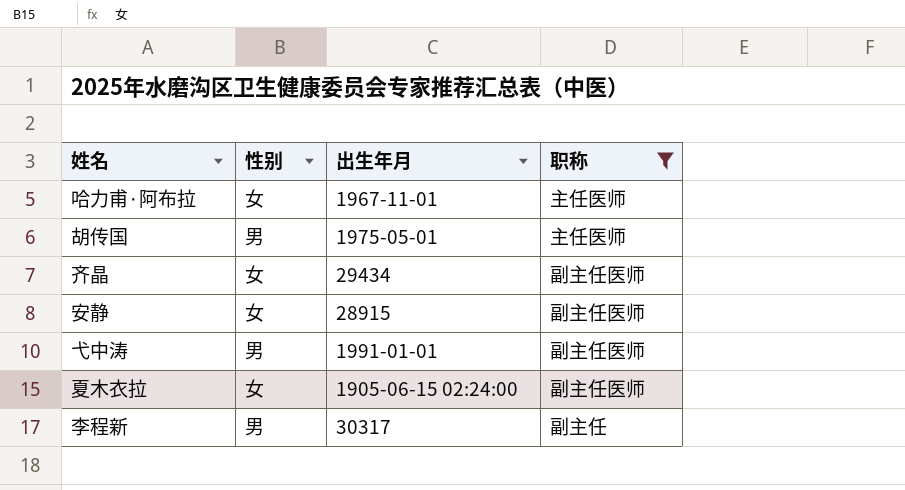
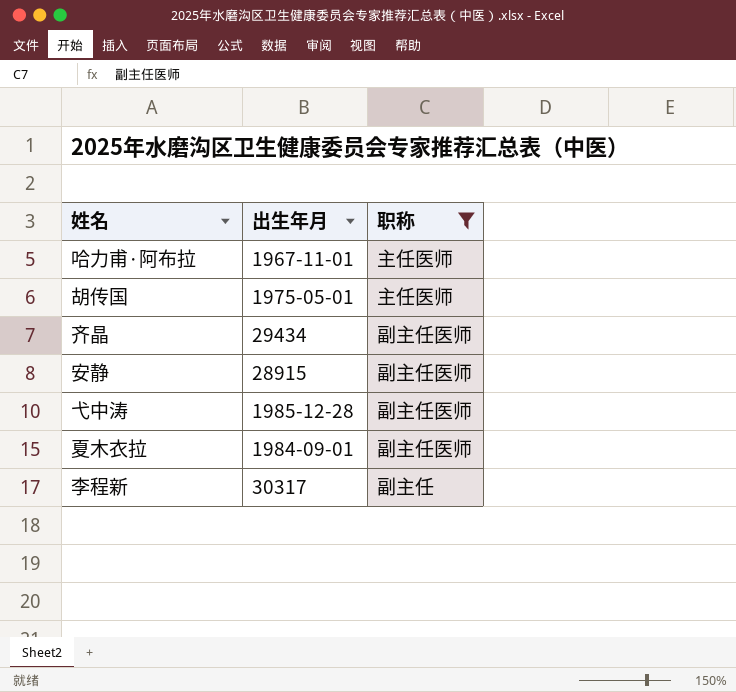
column 性别 | position: 2 -> none
弋中涛 | 出生年月: 1991-01-01 -> 1985-12-28
夏木衣拉 | 出生年月: 1905-06-15 02:24:00 -> 1984-09-01

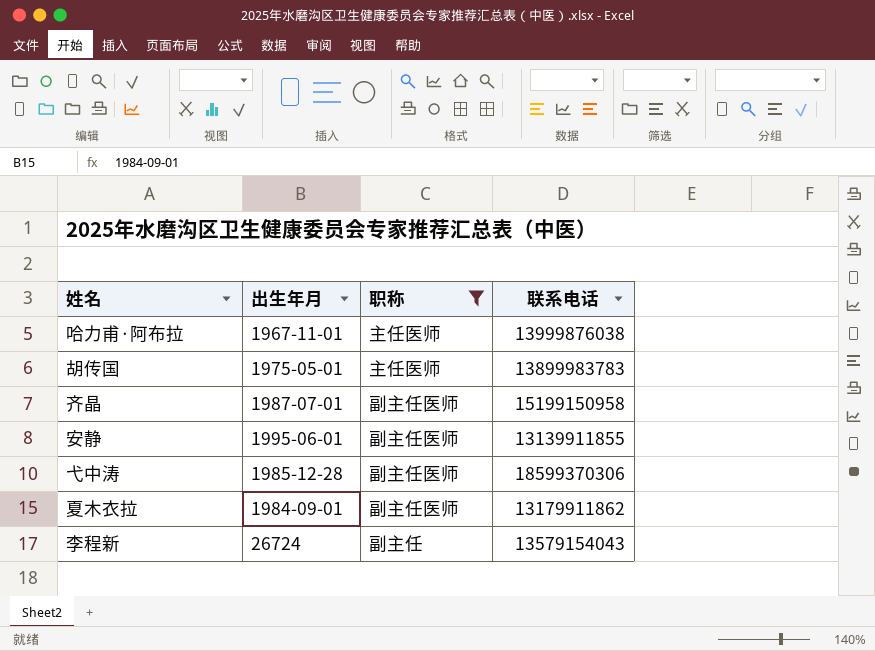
column 联系电话 | position: none -> 4
齐晶 | 出生年月: 29434 -> 1987-07-01
安静 | 出生年月: 28915 -> 1995-06-01
李程新 | 出生年月: 30317 -> 26724

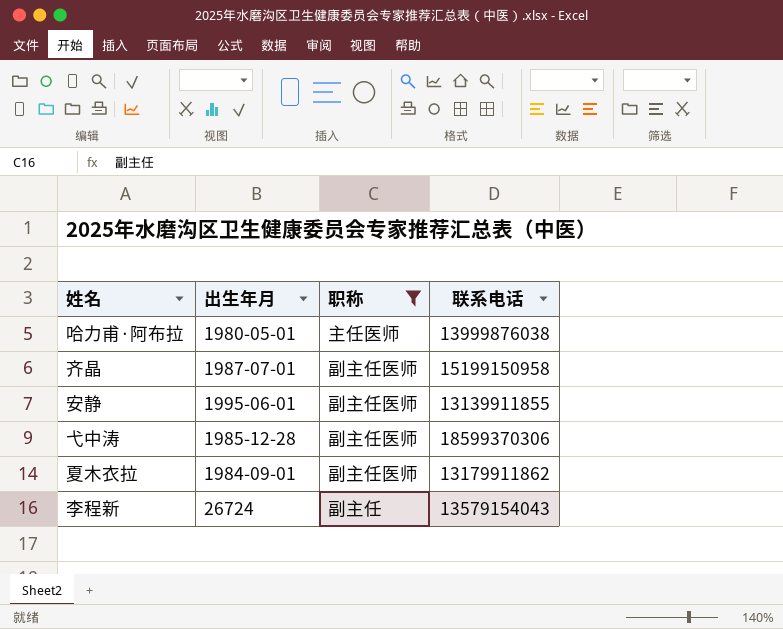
row 胡传国: 1975-05-01 | 主任医师 | 13899983783 -> none
哈力甫·阿布拉 | 出生年月: 1967-11-01 -> 1980-05-01

